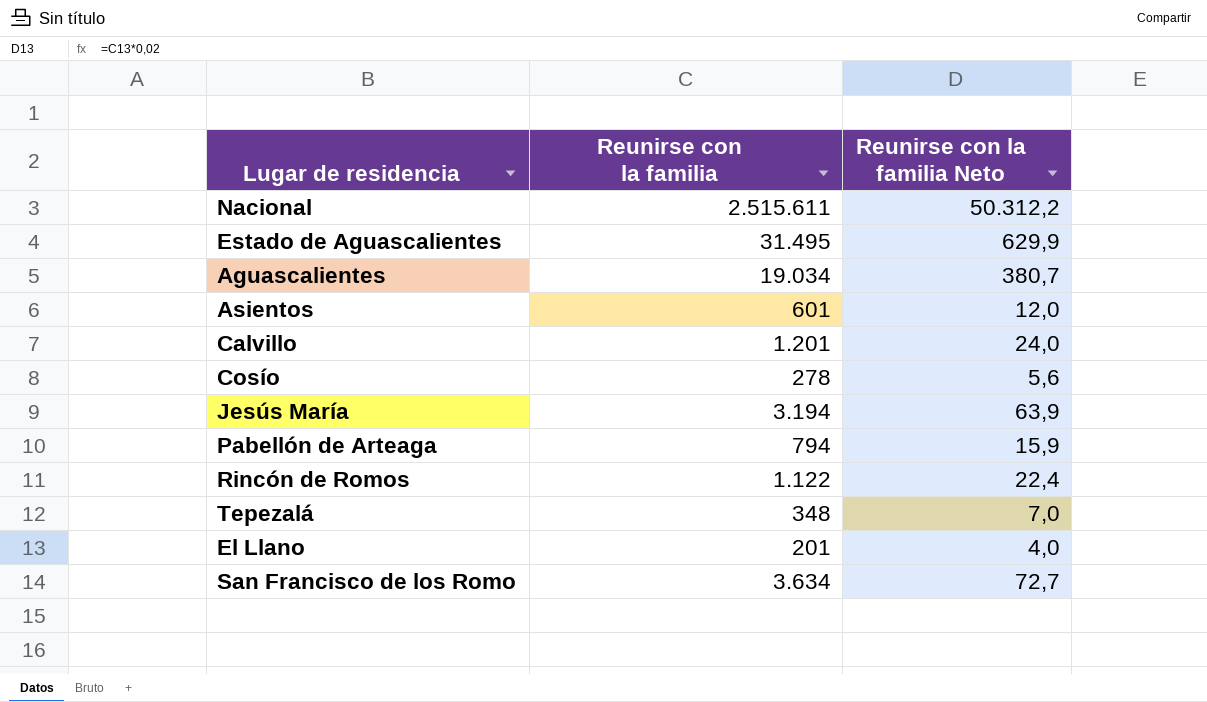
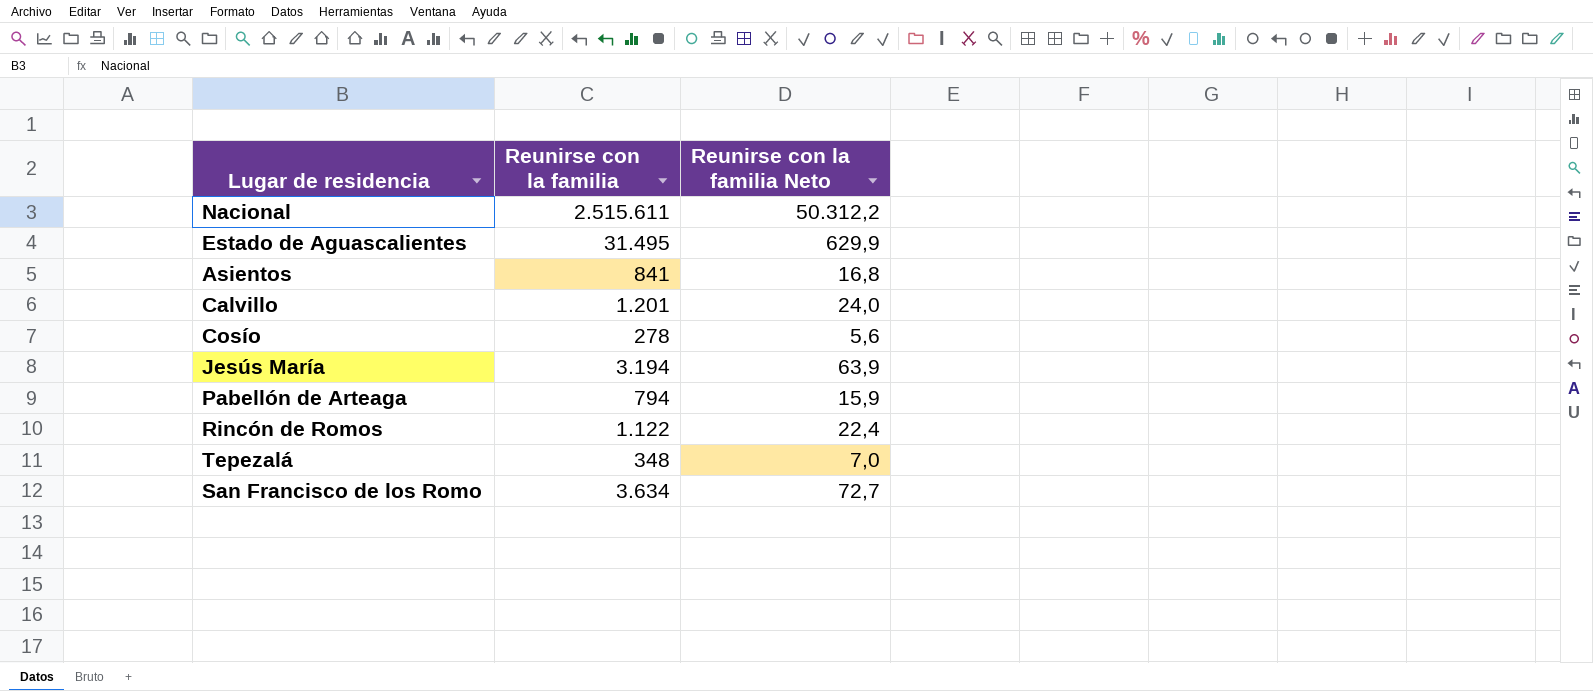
row Aguascalientes: 19.034 | 380,7 -> none
row El Llano: 201 | 4,0 -> none
Asientos | Reunirse con la familia: 601 -> 841
Asientos | Reunirse con la familia Neto: 12,0 -> 16,8

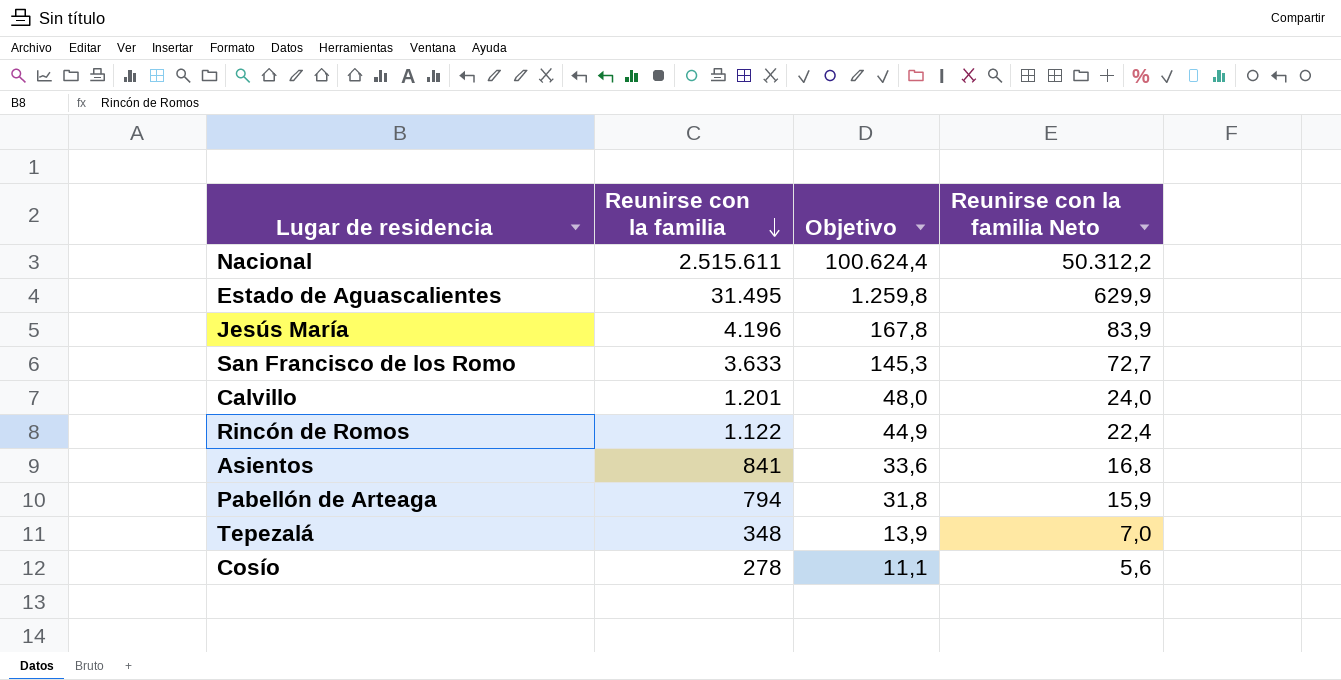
row order: none -> Reunirse con la familia descending
column Objetivo | formula: none -> [Reunirse con la familia] * 0,04
Jesús María | Reunirse con la familia: 3.194 -> 4.196
Jesús María | Reunirse con la familia Neto: 63,9 -> 83,9
San Francisco de los Romo | Reunirse con la familia: 3.634 -> 3.633

